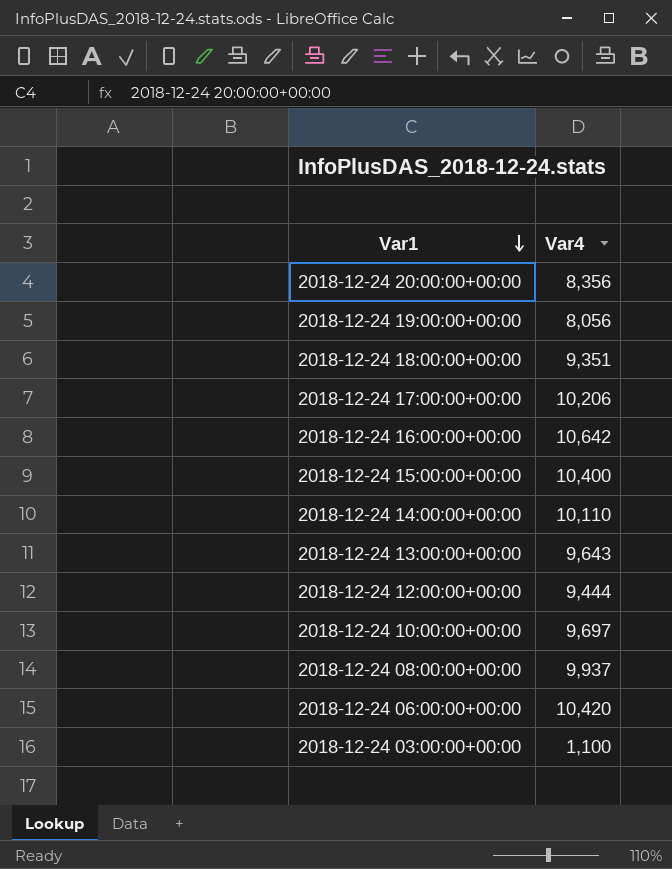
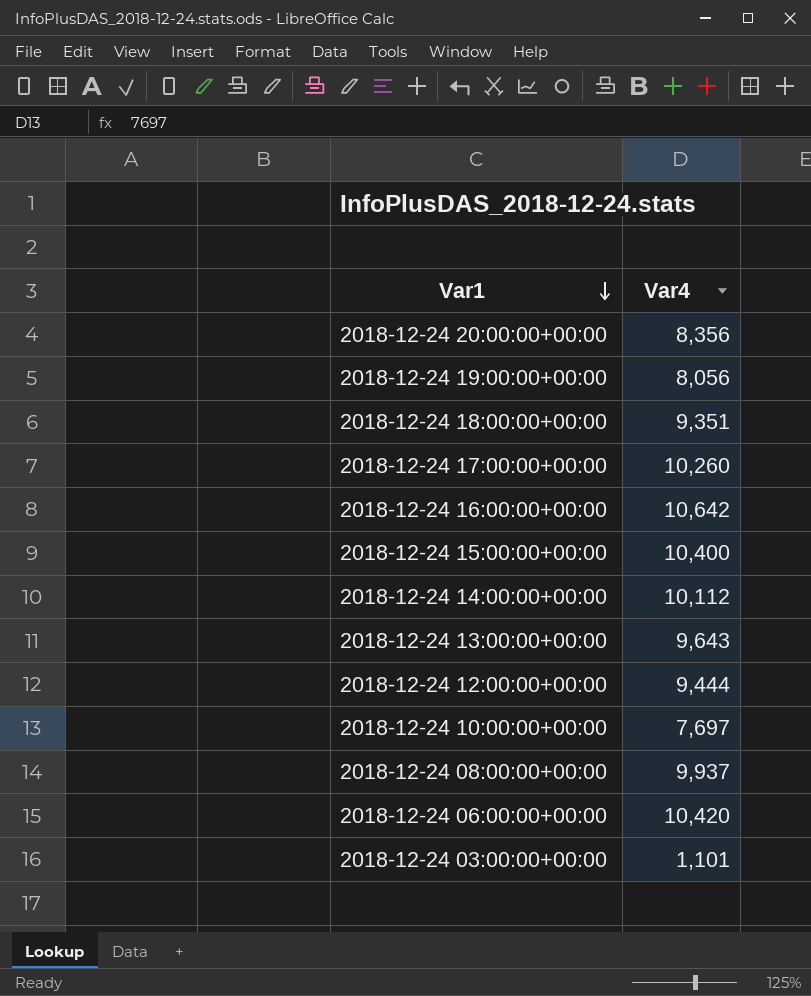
2018-12-24 17:00:00+00:00 | Var4: 10,206 -> 10,260
2018-12-24 14:00:00+00:00 | Var4: 10,110 -> 10,112
2018-12-24 10:00:00+00:00 | Var4: 9,697 -> 7,697
2018-12-24 03:00:00+00:00 | Var4: 1,100 -> 1,101

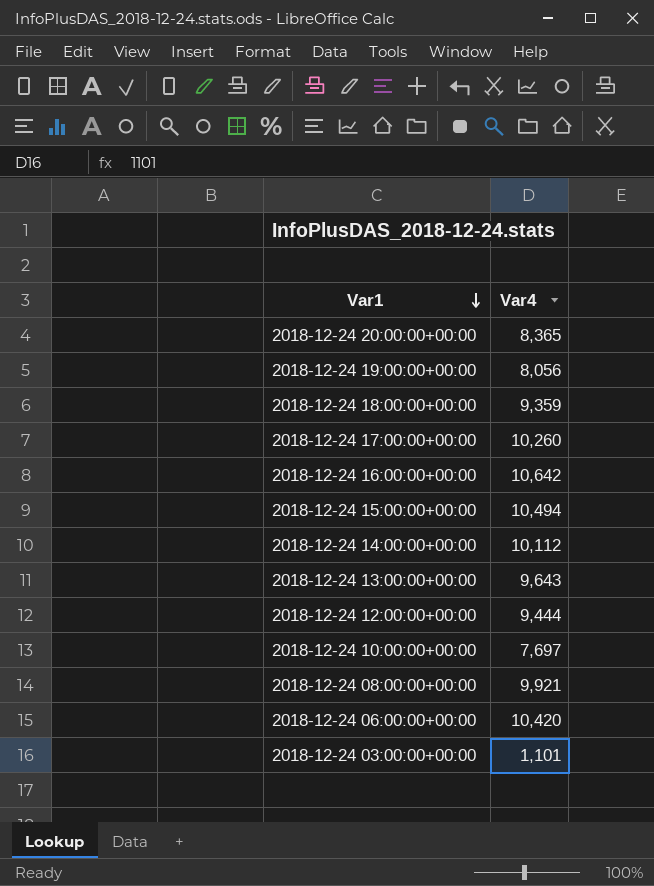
2018-12-24 20:00:00+00:00 | Var4: 8,356 -> 8,365
2018-12-24 18:00:00+00:00 | Var4: 9,351 -> 9,359
2018-12-24 15:00:00+00:00 | Var4: 10,400 -> 10,494
2018-12-24 08:00:00+00:00 | Var4: 9,937 -> 9,921

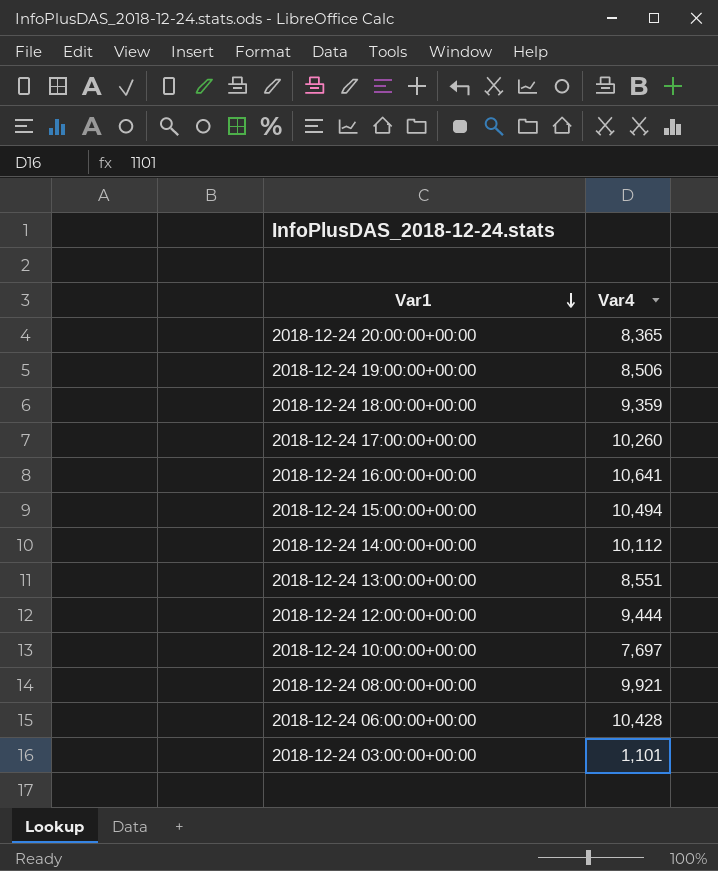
2018-12-24 19:00:00+00:00 | Var4: 8,056 -> 8,506
2018-12-24 16:00:00+00:00 | Var4: 10,642 -> 10,641
2018-12-24 13:00:00+00:00 | Var4: 9,643 -> 8,551
2018-12-24 06:00:00+00:00 | Var4: 10,420 -> 10,428

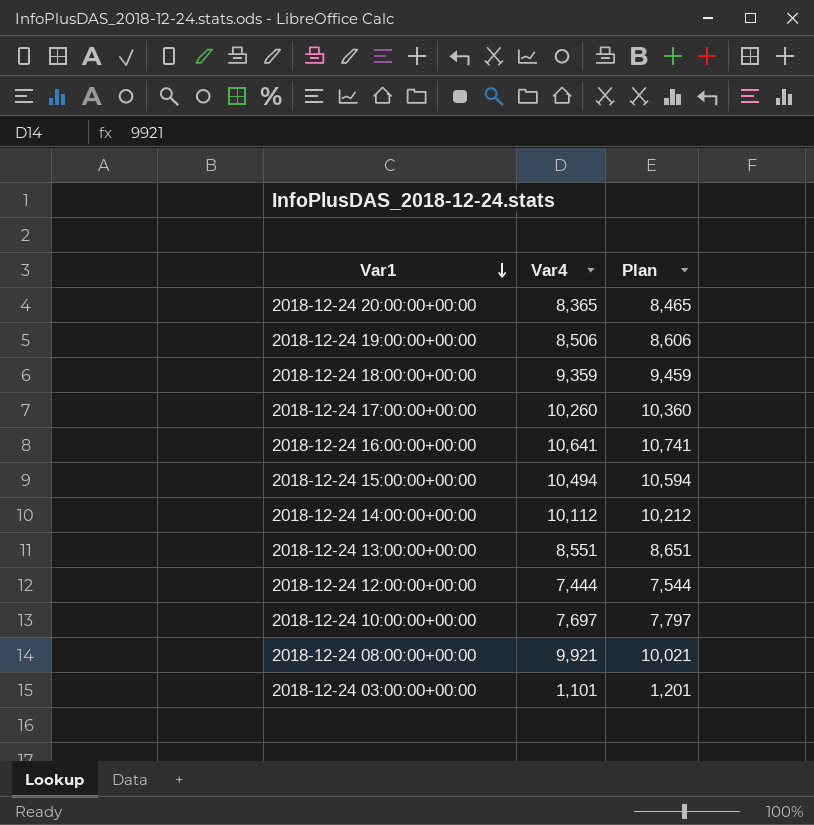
column Plan | formula: none -> [Var4] + 100
row 2018-12-24 06:00:00+00:00: 10,428 -> none
2018-12-24 12:00:00+00:00 | Var4: 9,444 -> 7,444

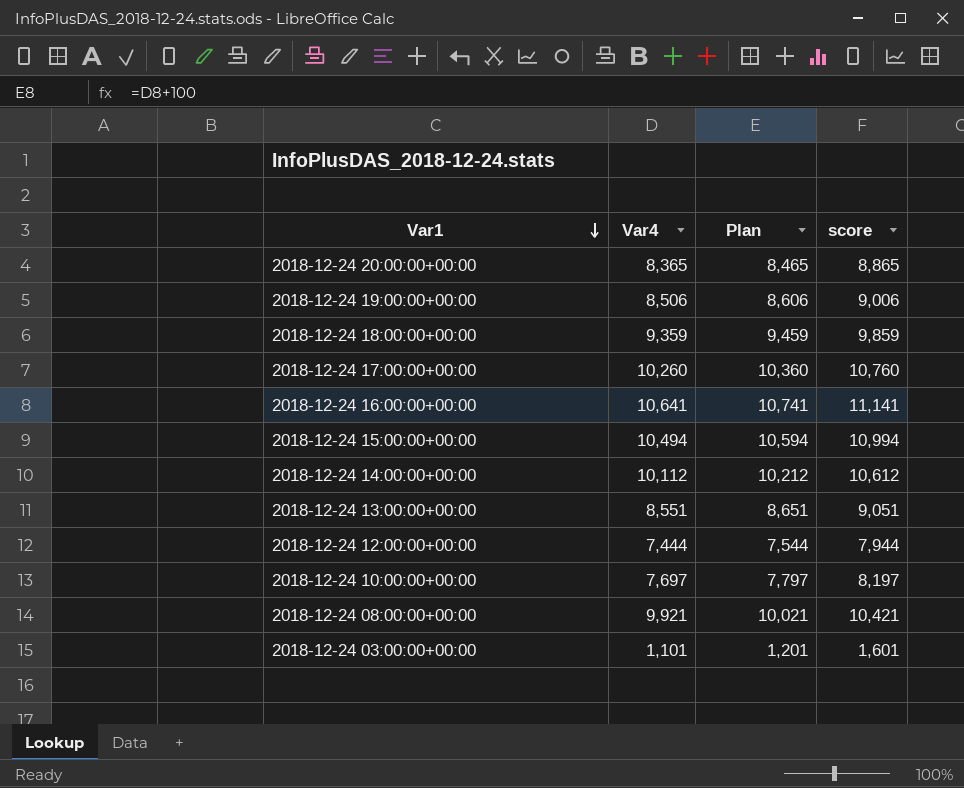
column score | formula: none -> [Var4] + 500

